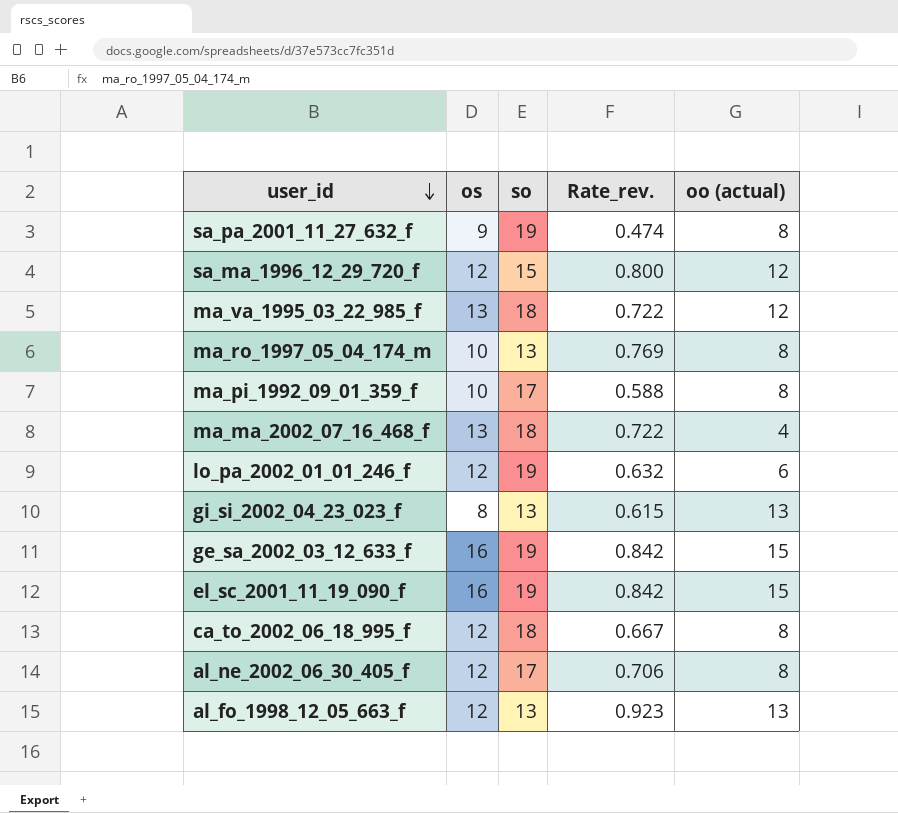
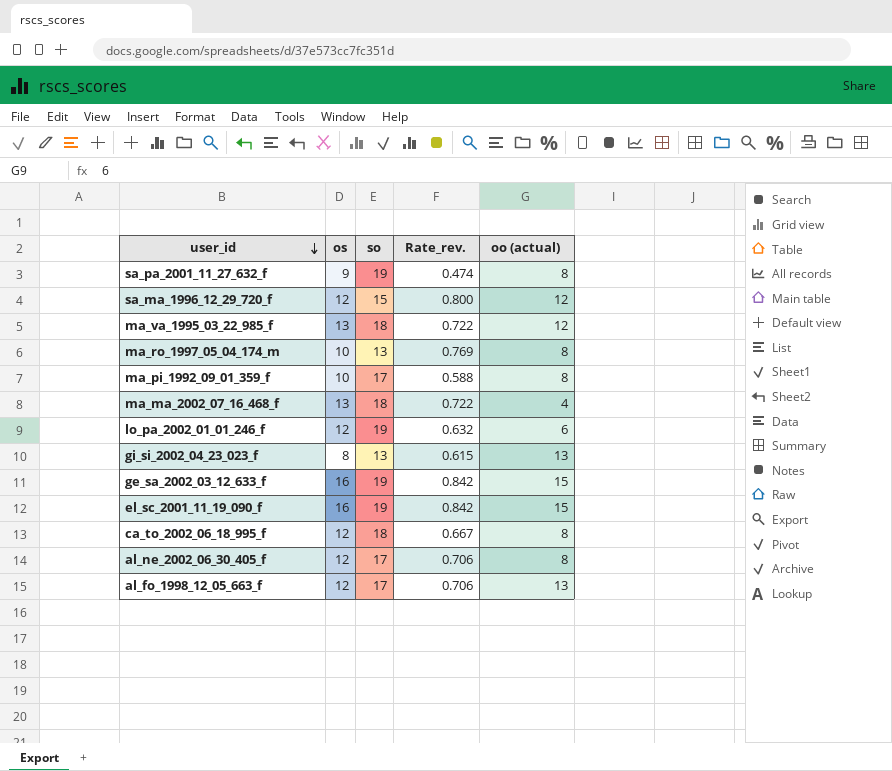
al_fo_1998_12_05_663_f | so: 13 -> 17
al_fo_1998_12_05_663_f | Rate_rev.: 0.923 -> 0.706

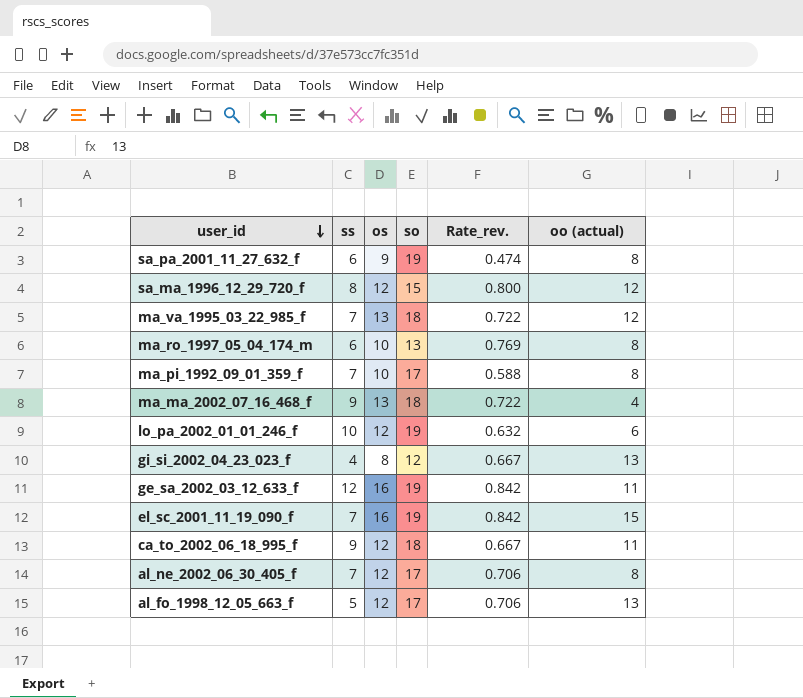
column ss | position: none -> 2
gi_si_2002_04_23_023_f | so: 13 -> 12
gi_si_2002_04_23_023_f | Rate_rev.: 0.615 -> 0.667
ge_sa_2002_03_12_633_f | oo (actual): 15 -> 11
ca_to_2002_06_18_995_f | oo (actual): 8 -> 11

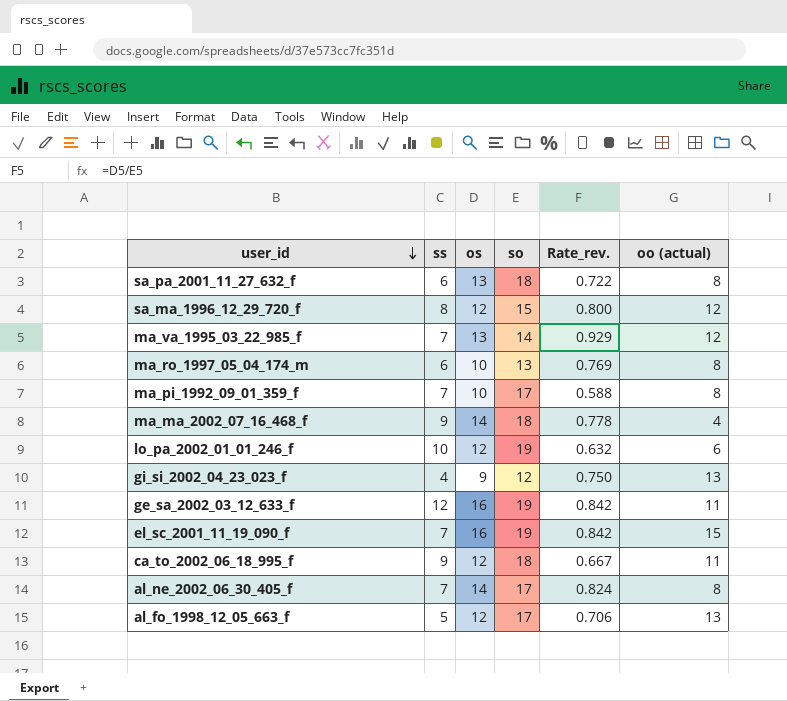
sa_pa_2001_11_27_632_f | os: 9 -> 13
sa_pa_2001_11_27_632_f | so: 19 -> 18
sa_pa_2001_11_27_632_f | Rate_rev.: 0.474 -> 0.722
ma_va_1995_03_22_985_f | so: 18 -> 14
ma_va_1995_03_22_985_f | Rate_rev.: 0.722 -> 0.929
ma_ma_2002_07_16_468_f | os: 13 -> 14
ma_ma_2002_07_16_468_f | Rate_rev.: 0.722 -> 0.778
gi_si_2002_04_23_023_f | os: 8 -> 9
gi_si_2002_04_23_023_f | Rate_rev.: 0.667 -> 0.750
al_ne_2002_06_30_405_f | os: 12 -> 14
al_ne_2002_06_30_405_f | Rate_rev.: 0.706 -> 0.824

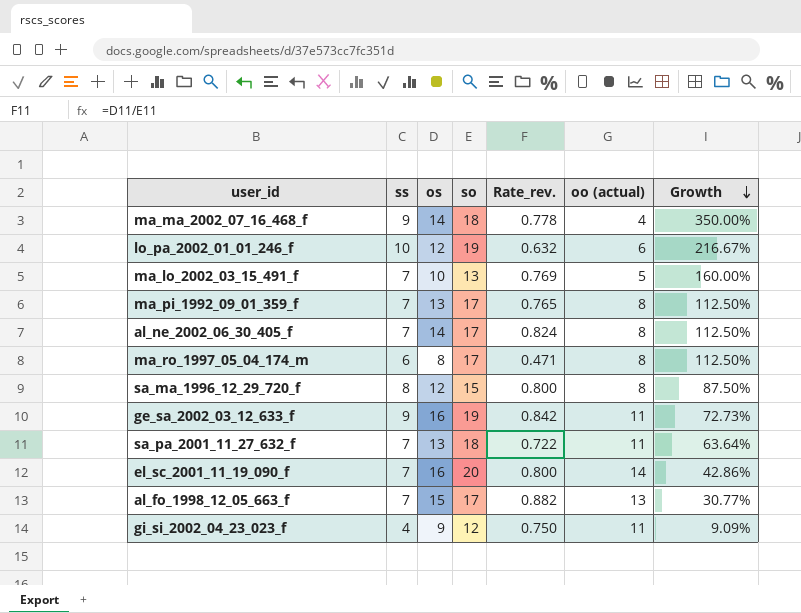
row order: user_id descending -> Growth descending
column Growth | formula: none -> ([so] - [oo (actual)]) / [oo (actual)]
row ma_va_1995_03_22_985_f: 7 | 13 | 14 | 0.929 | 12 -> none
row ca_to_2002_06_18_995_f: 9 | 12 | 18 | 0.667 | 11 -> none
row ma_lo_2002_03_15_491_f: none -> 7 | 10 | 13 | 0.769 | 5 | 160.00%
ma_pi_1992_09_01_359_f | os: 10 -> 13
ma_pi_1992_09_01_359_f | Rate_rev.: 0.588 -> 0.765
ma_ro_1997_05_04_174_m | os: 10 -> 8
ma_ro_1997_05_04_174_m | so: 13 -> 17
ma_ro_1997_05_04_174_m | Rate_rev.: 0.769 -> 0.471
sa_ma_1996_12_29_720_f | oo (actual): 12 -> 8
ge_sa_2002_03_12_633_f | ss: 12 -> 9
sa_pa_2001_11_27_632_f | ss: 6 -> 7
sa_pa_2001_11_27_632_f | oo (actual): 8 -> 11
el_sc_2001_11_19_090_f | so: 19 -> 20
el_sc_2001_11_19_090_f | Rate_rev.: 0.842 -> 0.800
el_sc_2001_11_19_090_f | oo (actual): 15 -> 14
al_fo_1998_12_05_663_f | ss: 5 -> 7
al_fo_1998_12_05_663_f | os: 12 -> 15
al_fo_1998_12_05_663_f | Rate_rev.: 0.706 -> 0.882
gi_si_2002_04_23_023_f | oo (actual): 13 -> 11

